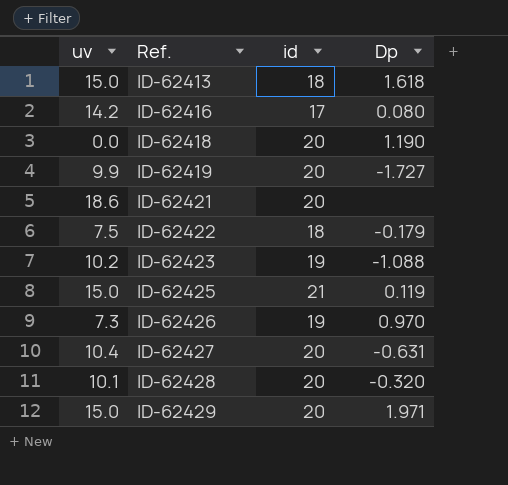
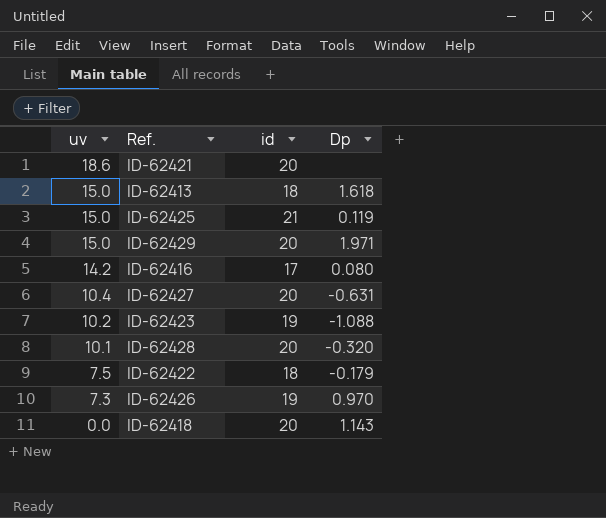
row order: Ref. ascending -> uv descending
row ID-62419: 9.9 | 20 | -1.727 -> none
ID-62418 | Dp: 1.190 -> 1.143

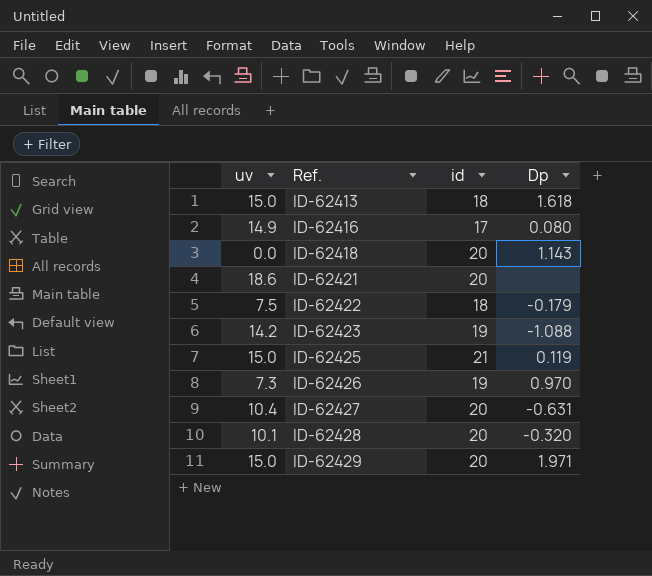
row order: uv descending -> Ref. ascending
ID-62416 | uv: 14.2 -> 14.9
ID-62423 | uv: 10.2 -> 14.2

